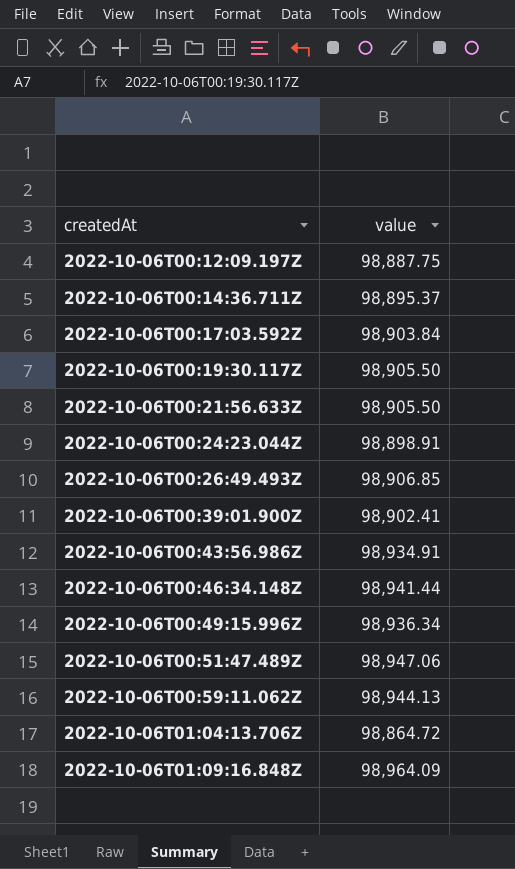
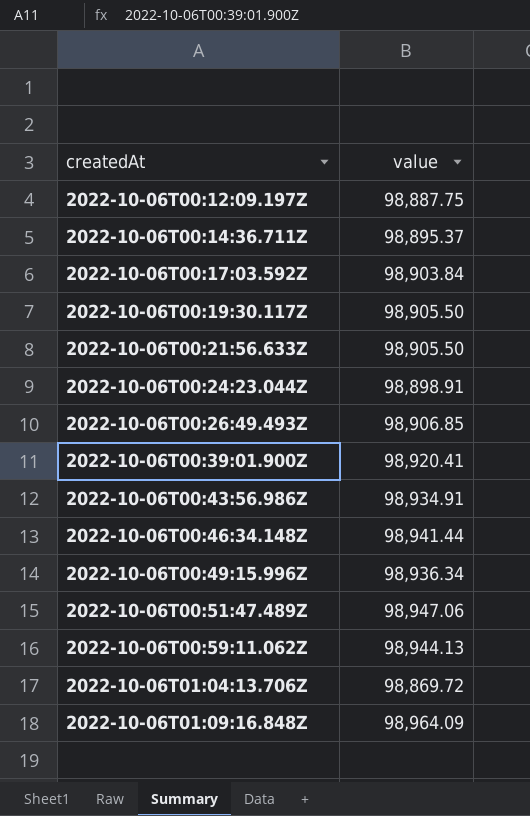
2022-10-06T00:39:01.900Z | value: 98,902.41 -> 98,920.41
2022-10-06T01:04:13.706Z | value: 98,864.72 -> 98,869.72

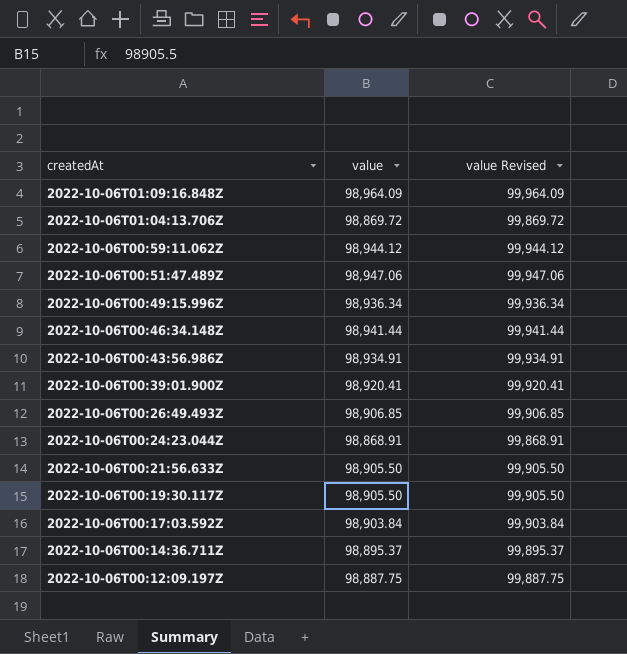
row order: createdAt ascending -> createdAt descending
column value Revised | formula: none -> [value] + 1000
2022-10-06T00:59:11.062Z | value: 98,944.13 -> 98,944.12
2022-10-06T00:24:23.044Z | value: 98,898.91 -> 98,868.91

